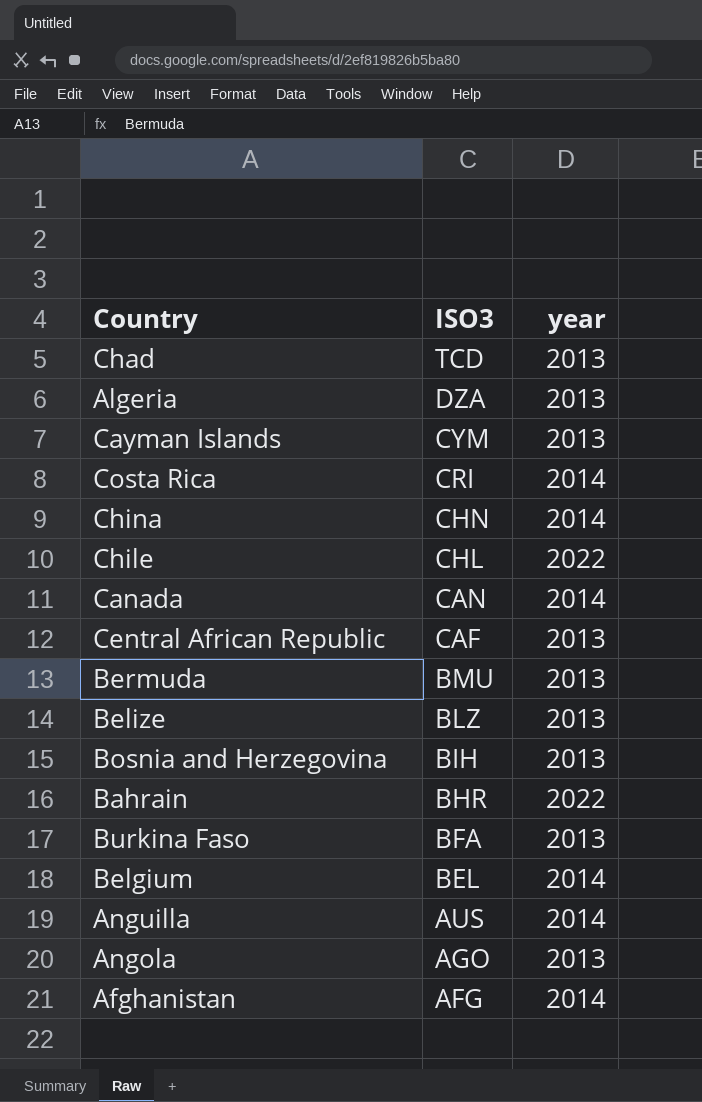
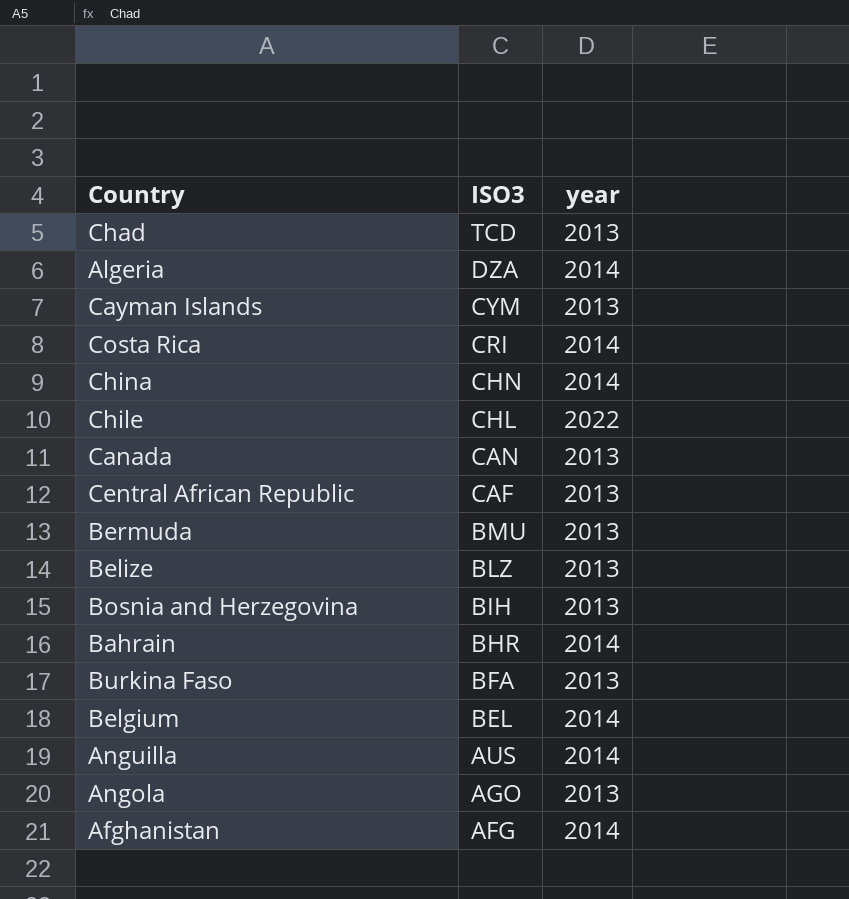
Algeria | year: 2013 -> 2014
Canada | year: 2014 -> 2013
Bahrain | year: 2022 -> 2014

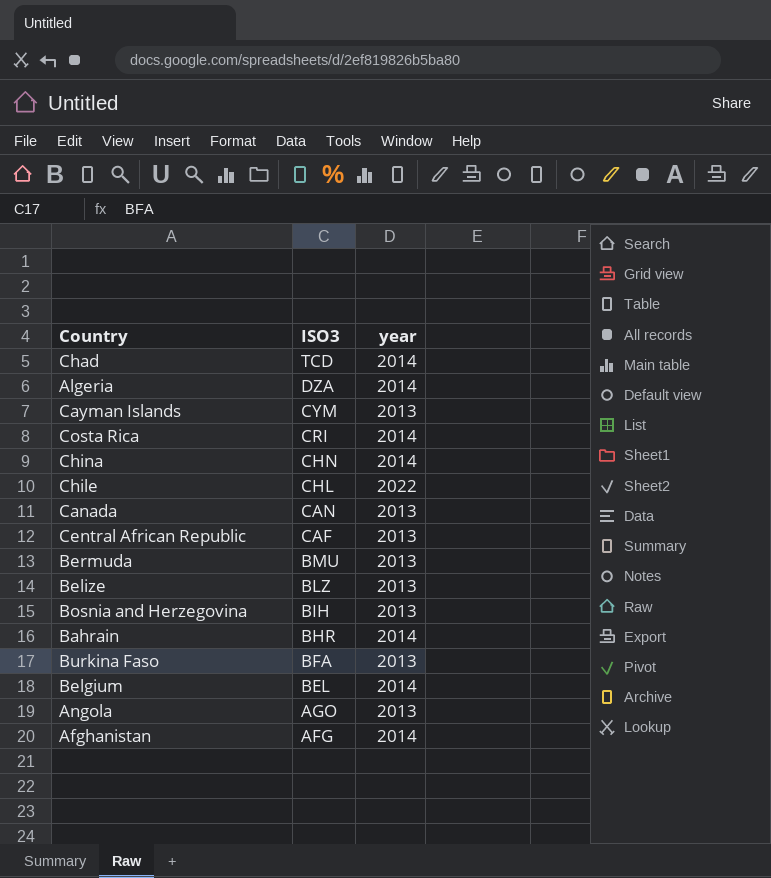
row Anguilla: AUS | 2014 -> none
Chad | year: 2013 -> 2014

